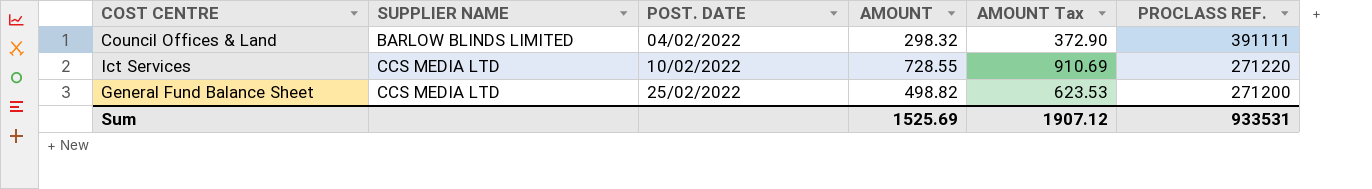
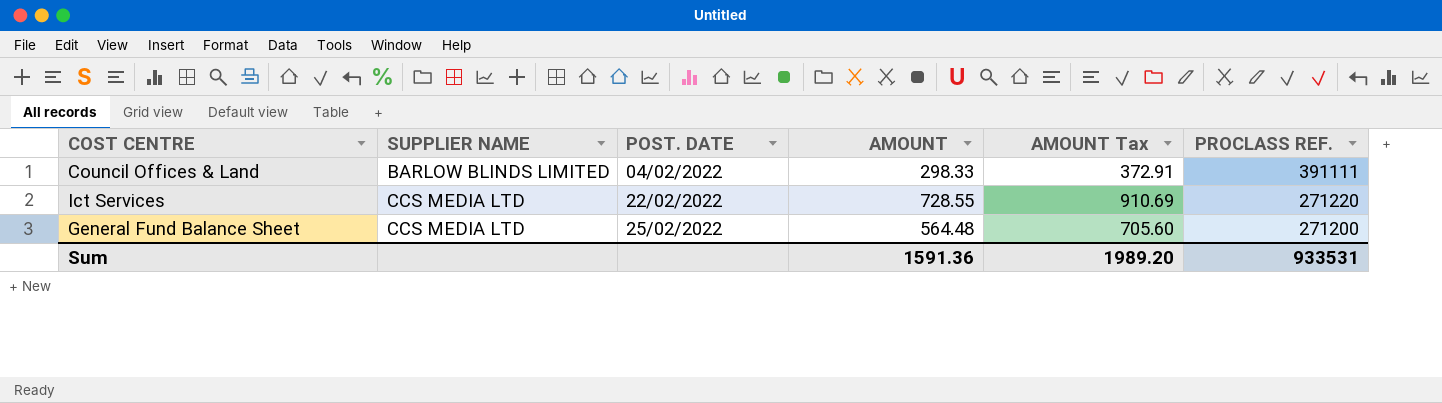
Council Offices & Land | AMOUNT: 298.32 -> 298.33
Council Offices & Land | AMOUNT Tax: 372.90 -> 372.91
Ict Services | POST. DATE: 10/02/2022 -> 22/02/2022
General Fund Balance Sheet | AMOUNT: 498.82 -> 564.48
General Fund Balance Sheet | AMOUNT Tax: 623.53 -> 705.60
Sum | AMOUNT: 1525.69 -> 1591.36
Sum | AMOUNT Tax: 1907.12 -> 1989.20

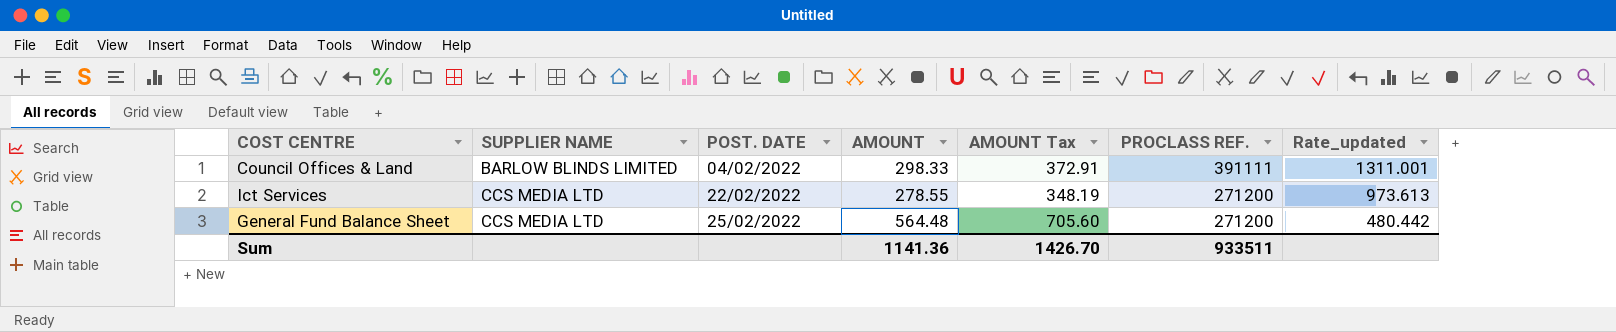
column Rate_updated | formula: none -> [PROCLASS REF.] / [AMOUNT]
Ict Services | AMOUNT: 728.55 -> 278.55
Ict Services | AMOUNT Tax: 910.69 -> 348.19
Ict Services | PROCLASS REF.: 271220 -> 271200
Sum | AMOUNT: 1591.36 -> 1141.36
Sum | AMOUNT Tax: 1989.20 -> 1426.70
Sum | PROCLASS REF.: 933531 -> 933511

